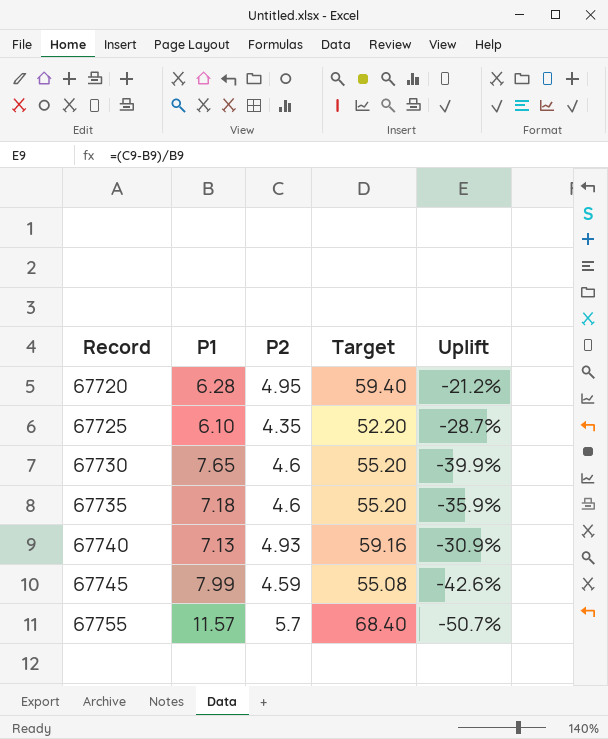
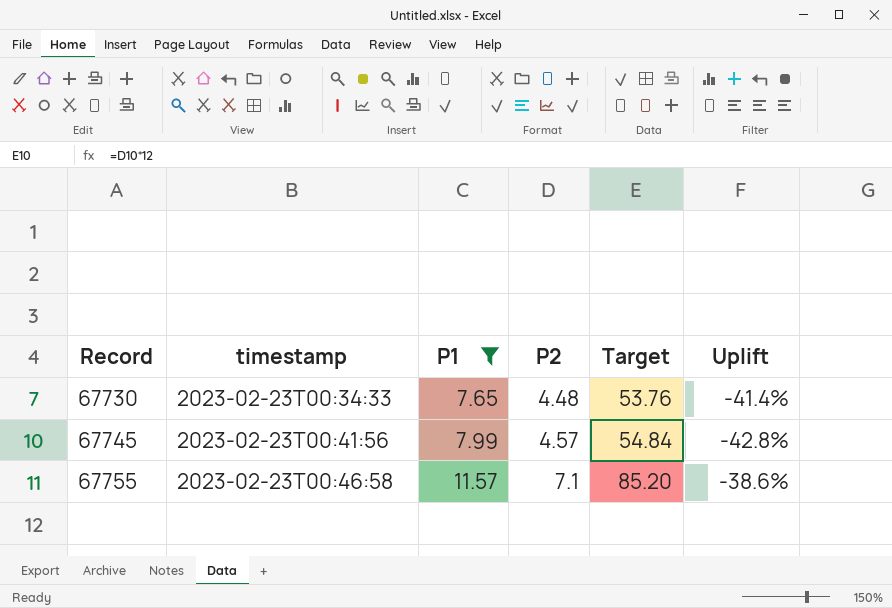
filter: none -> P1 >= 7.65
column timestamp | position: none -> 2
67730 | P2: 4.6 -> 4.48
67730 | Target: 55.20 -> 53.76
67730 | Uplift: -39.9% -> -41.4%
67745 | P2: 4.59 -> 4.57
67745 | Target: 55.08 -> 54.84
67745 | Uplift: -42.6% -> -42.8%
67755 | P2: 5.7 -> 7.1
67755 | Target: 68.40 -> 85.20
67755 | Uplift: -50.7% -> -38.6%

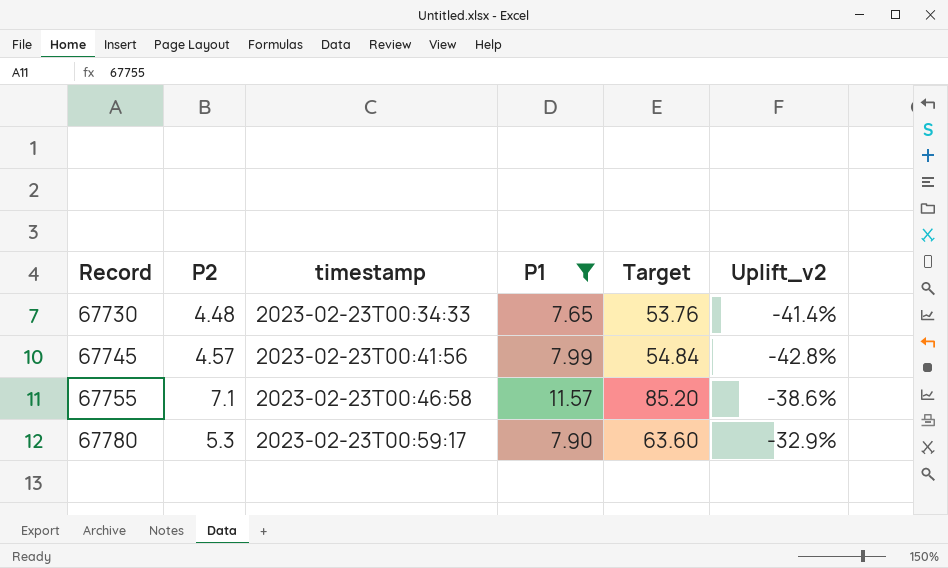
column P2 | position: 4 -> 2
column name: Uplift -> Uplift_v2
row 67780: none -> 5.3 | 2023-02-23T00:59:17 | 7.90 | 63.60 | -32.9%

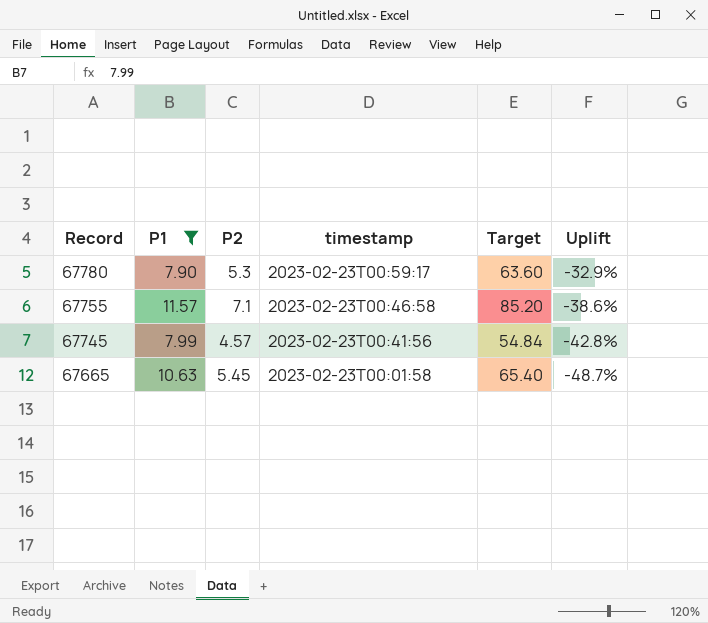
row order: Record ascending -> Record descending
column P1 | position: 4 -> 2
column name: Uplift_v2 -> Uplift
row 67730: 4.48 | 2023-02-23T00:34:33 | 7.65 | 53.76 | -41.4% -> none
row 67665: none -> 10.63 | 5.45 | 2023-02-23T00:01:58 | 65.40 | -48.7%

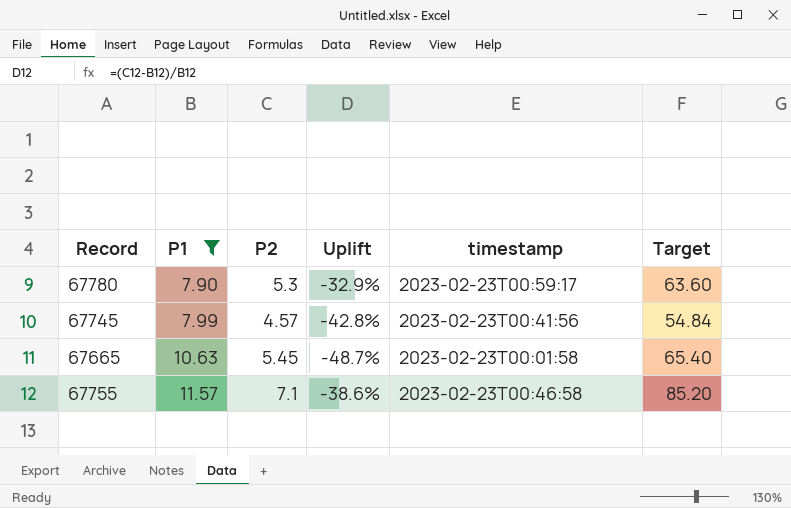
row order: Record descending -> P1 ascending
column Uplift | position: 6 -> 4

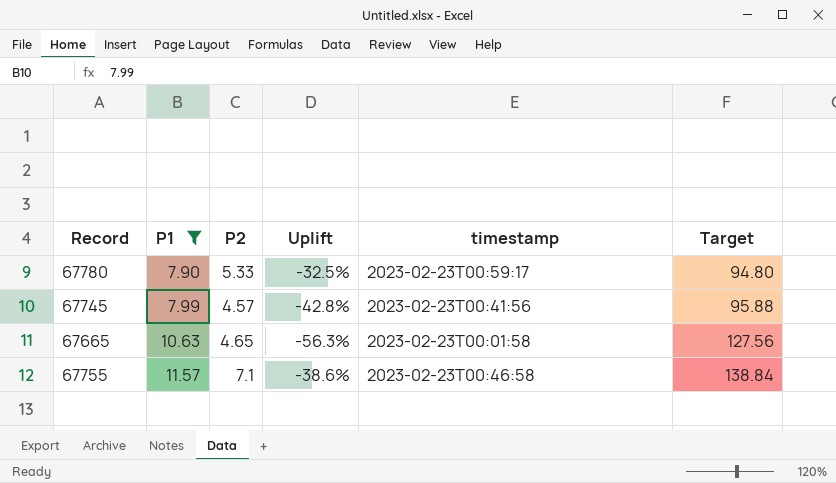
column Target | formula: [P2] * 12 -> [P1] * 12
67780 | P2: 5.3 -> 5.33
67780 | Uplift: -32.9% -> -32.5%
67665 | P2: 5.45 -> 4.65
67665 | Uplift: -48.7% -> -56.3%

